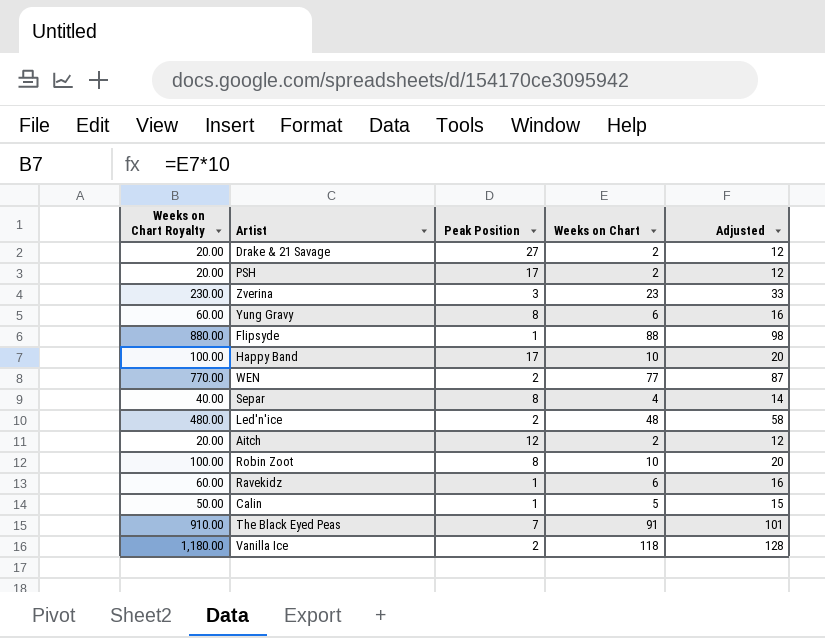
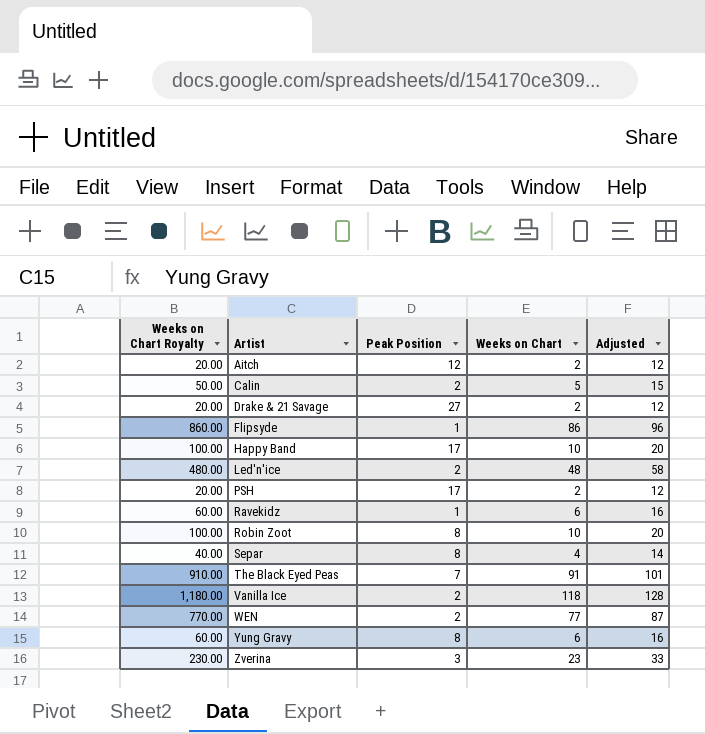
row order: none -> Artist ascending
Calin | Peak Position: 1 -> 2
Flipsyde | Weeks on Chart Royalty: 880.00 -> 860.00
Flipsyde | Weeks on Chart: 88 -> 86
Flipsyde | Adjusted: 98 -> 96

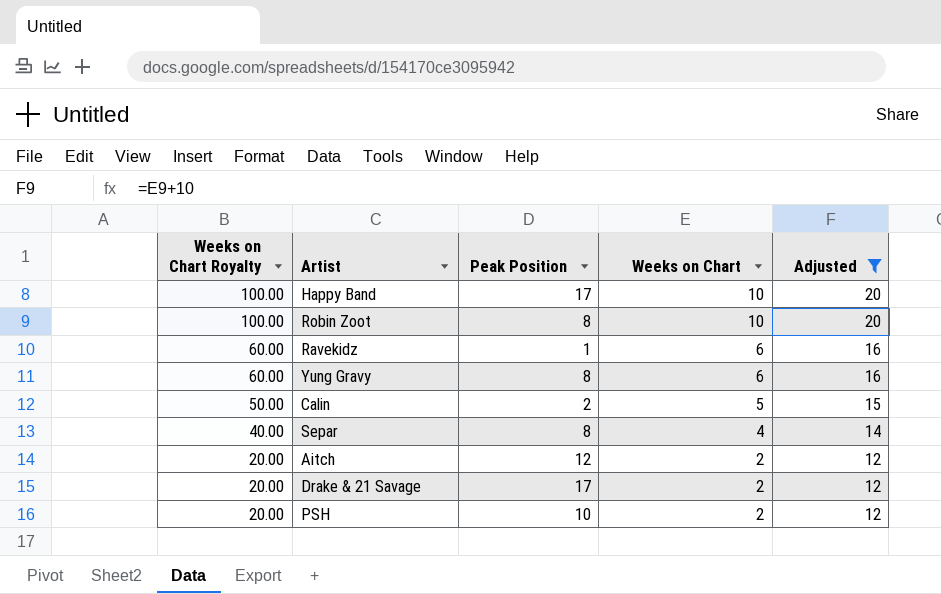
filter: none -> Adjusted <= 20
row order: Artist ascending -> Weeks on Chart Royalty descending
Drake & 21 Savage | Peak Position: 27 -> 17
PSH | Peak Position: 17 -> 10

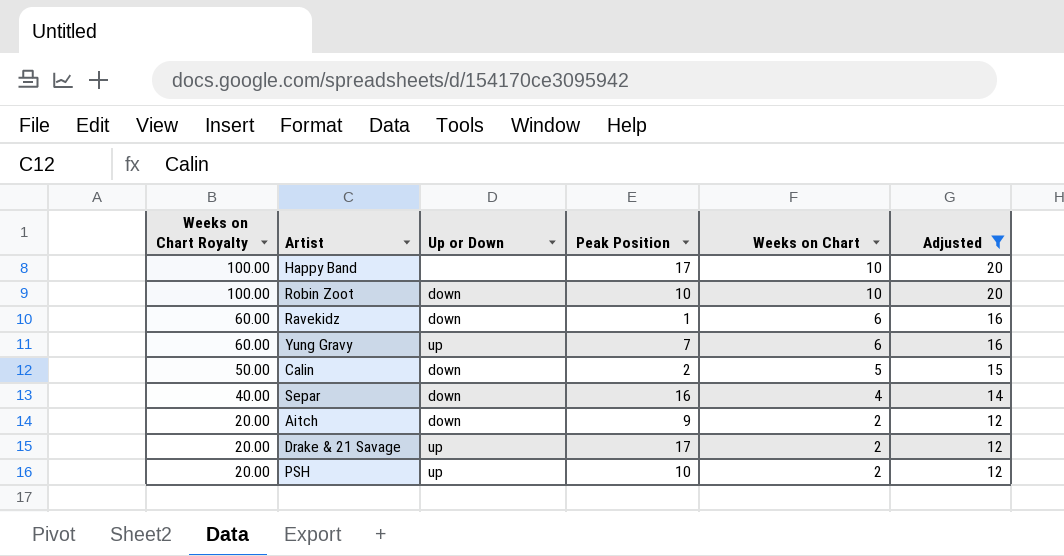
column Up or Down | position: none -> 3
Robin Zoot | Peak Position: 8 -> 10
Yung Gravy | Peak Position: 8 -> 7
Separ | Peak Position: 8 -> 16
Aitch | Peak Position: 12 -> 9

